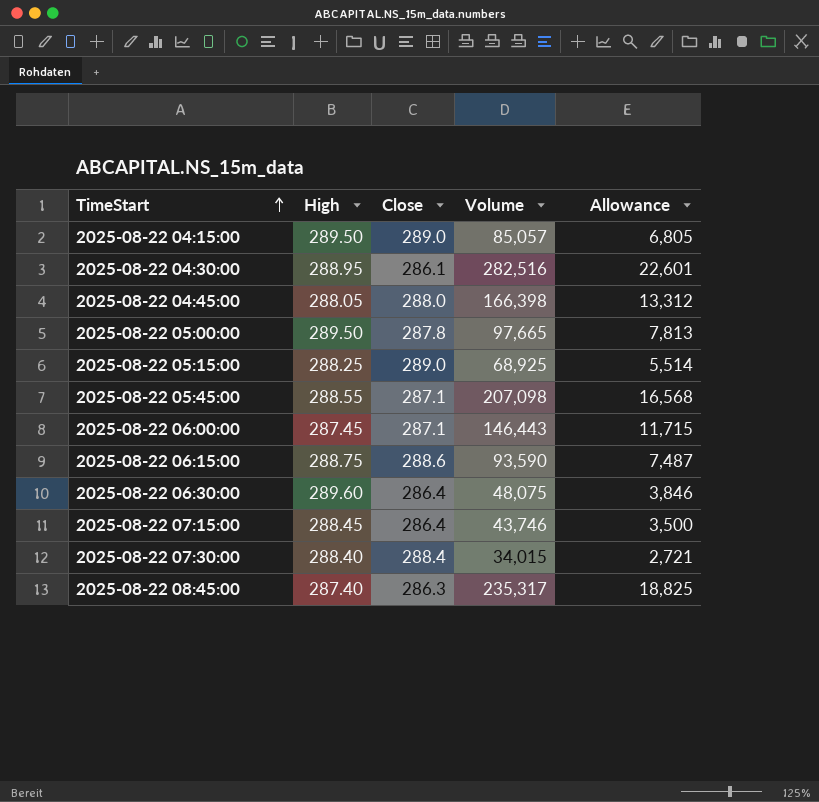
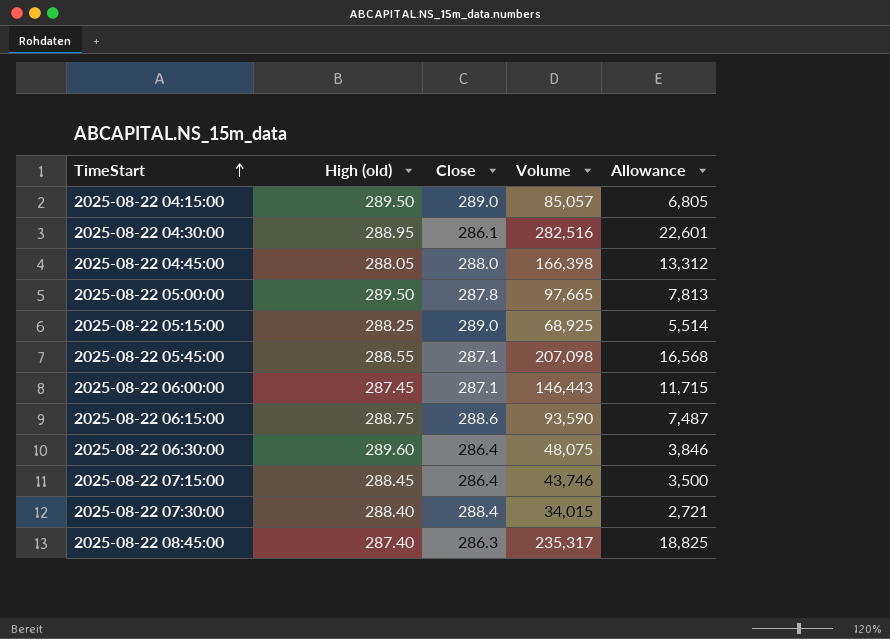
column name: High -> High (old)

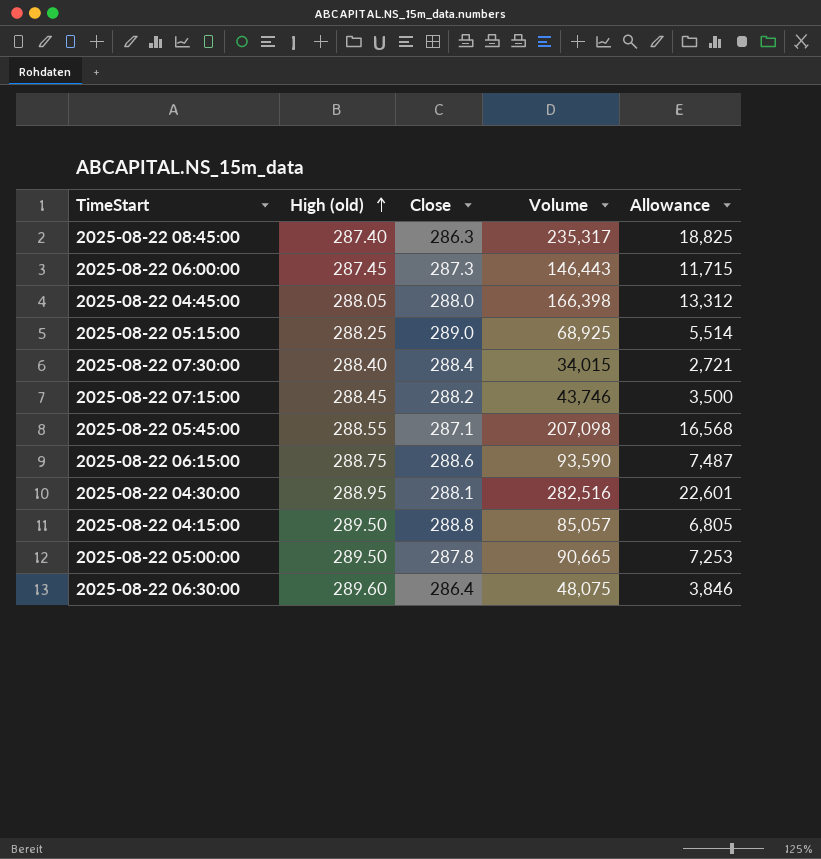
row order: TimeStart ascending -> High (old) ascending
2025-08-22 06:00:00 | Close: 287.1 -> 287.3
2025-08-22 07:15:00 | Close: 286.4 -> 288.2
2025-08-22 04:30:00 | Close: 286.1 -> 288.1
2025-08-22 04:15:00 | Close: 289.0 -> 288.8
2025-08-22 05:00:00 | Volume: 97,665 -> 90,665
2025-08-22 05:00:00 | Allowance: 7,813 -> 7,253

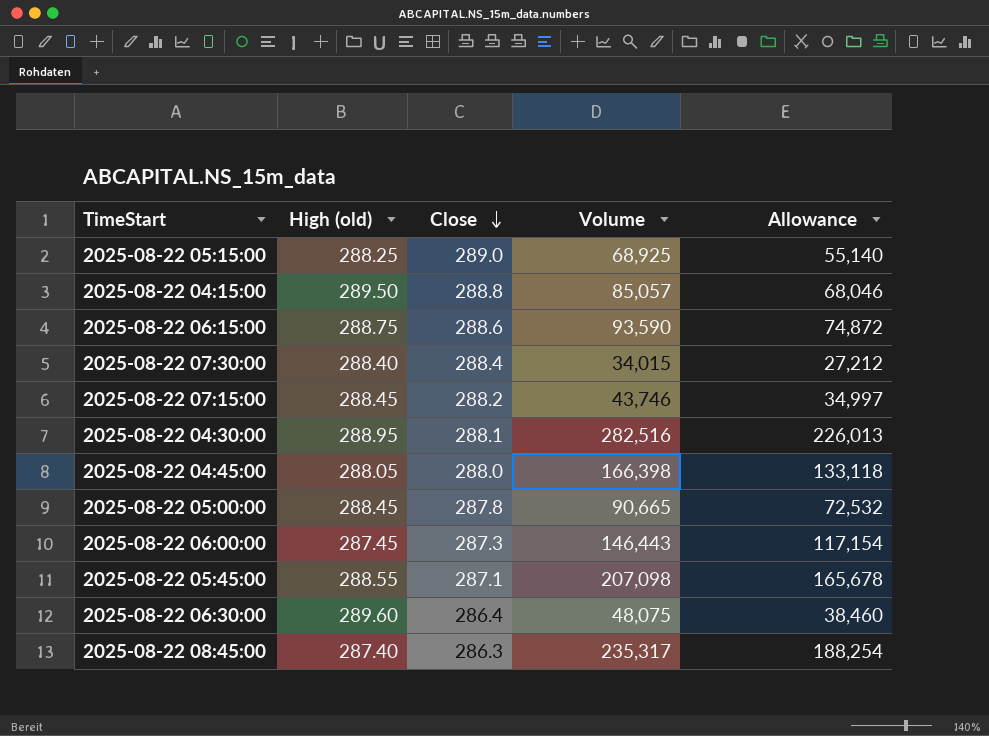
row order: High (old) ascending -> Close descending
column Allowance | formula: [Volume] * 0.08 -> [Volume] * 0.8
2025-08-22 05:00:00 | High (old): 289.50 -> 288.45

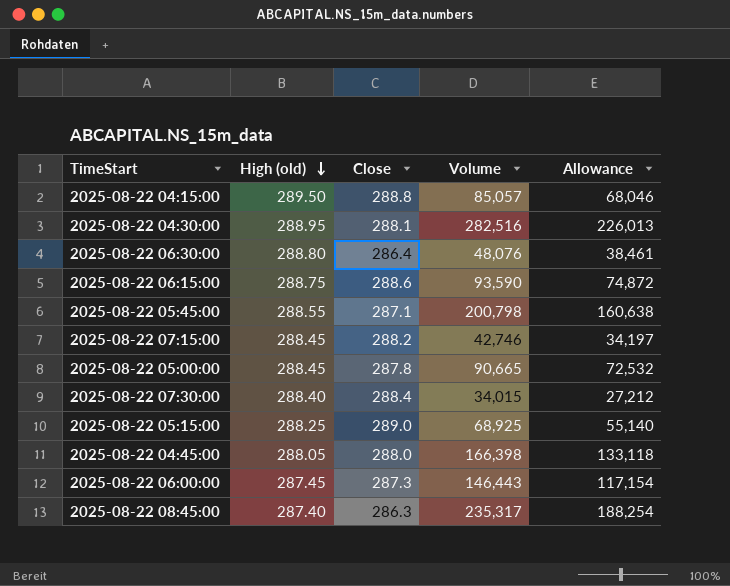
row order: Close descending -> High (old) descending
2025-08-22 06:30:00 | High (old): 289.60 -> 288.80
2025-08-22 06:30:00 | Volume: 48,075 -> 48,076
2025-08-22 06:30:00 | Allowance: 38,460 -> 38,461
2025-08-22 05:45:00 | Volume: 207,098 -> 200,798
2025-08-22 05:45:00 | Allowance: 165,678 -> 160,638
2025-08-22 07:15:00 | Volume: 43,746 -> 42,746
2025-08-22 07:15:00 | Allowance: 34,997 -> 34,197

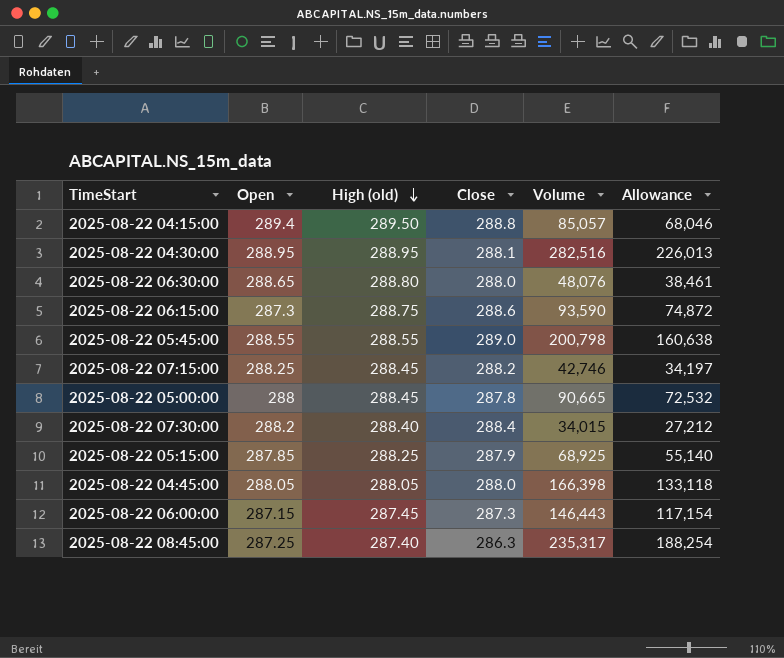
column Open | position: none -> 2
2025-08-22 06:30:00 | Close: 286.4 -> 288.0
2025-08-22 05:45:00 | Close: 287.1 -> 289.0
2025-08-22 05:15:00 | Close: 289.0 -> 287.9

